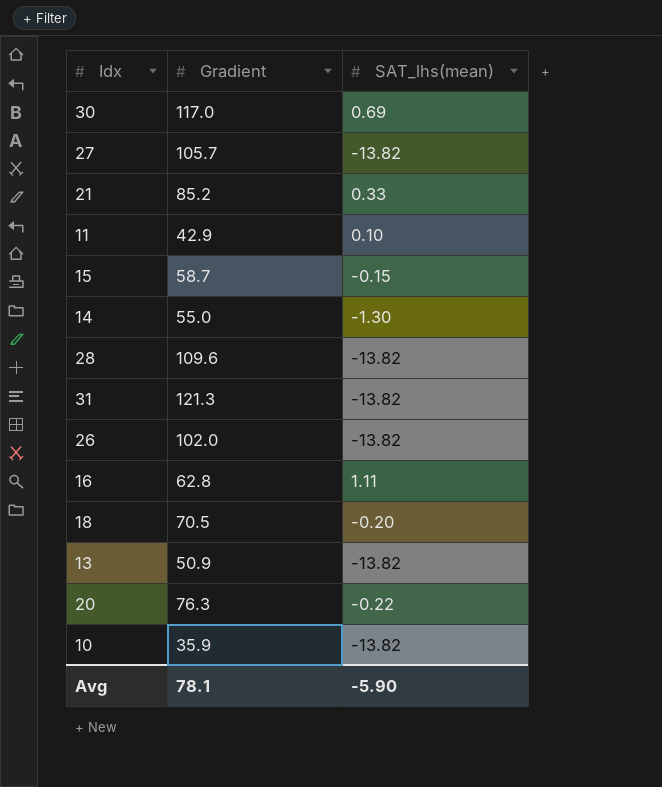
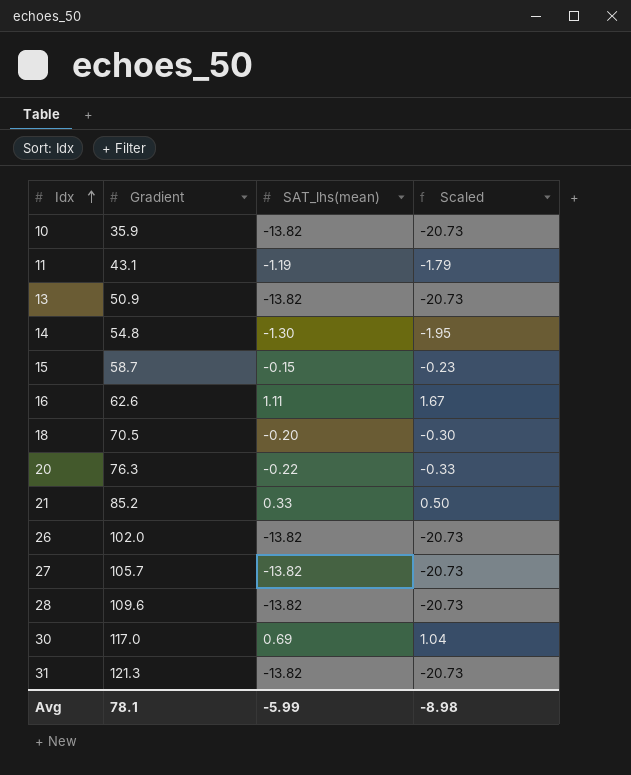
row order: none -> Idx ascending
column Scaled | formula: none -> [SAT_lhs(mean)] * 1.5
11 | Gradient: 42.9 -> 43.1
11 | SAT_lhs(mean): 0.10 -> -1.19
14 | Gradient: 55.0 -> 54.8
16 | Gradient: 62.8 -> 62.6
Avg | SAT_lhs(mean): -5.90 -> -5.99

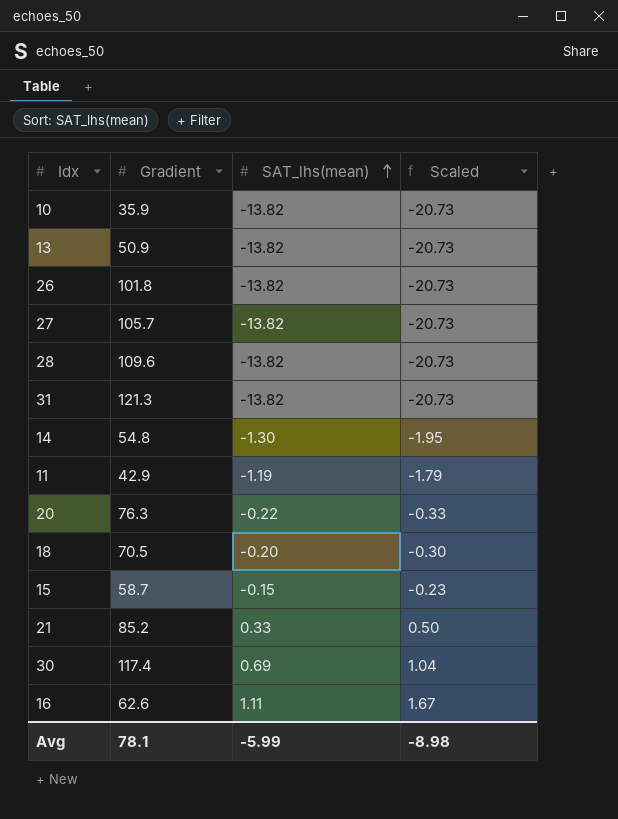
row order: Idx ascending -> SAT_lhs(mean) ascending
26 | Gradient: 102.0 -> 101.8
11 | Gradient: 43.1 -> 42.9
30 | Gradient: 117.0 -> 117.4

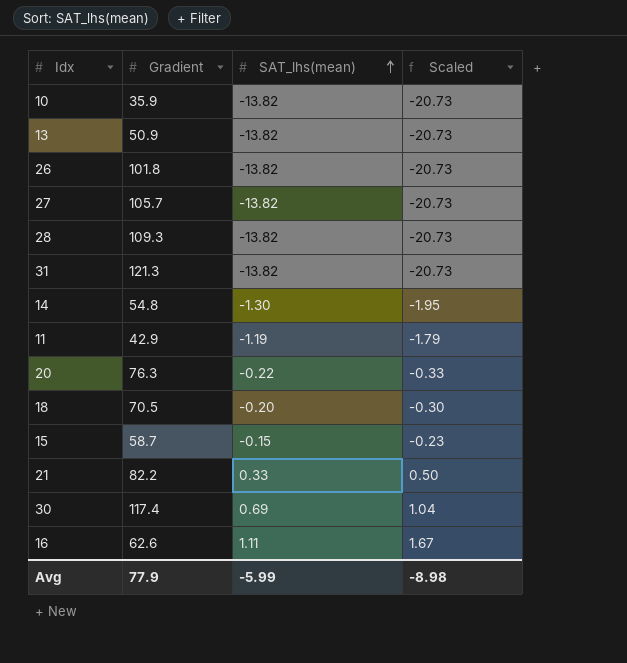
28 | Gradient: 109.6 -> 109.3
21 | Gradient: 85.2 -> 82.2
Avg | Gradient: 78.1 -> 77.9

